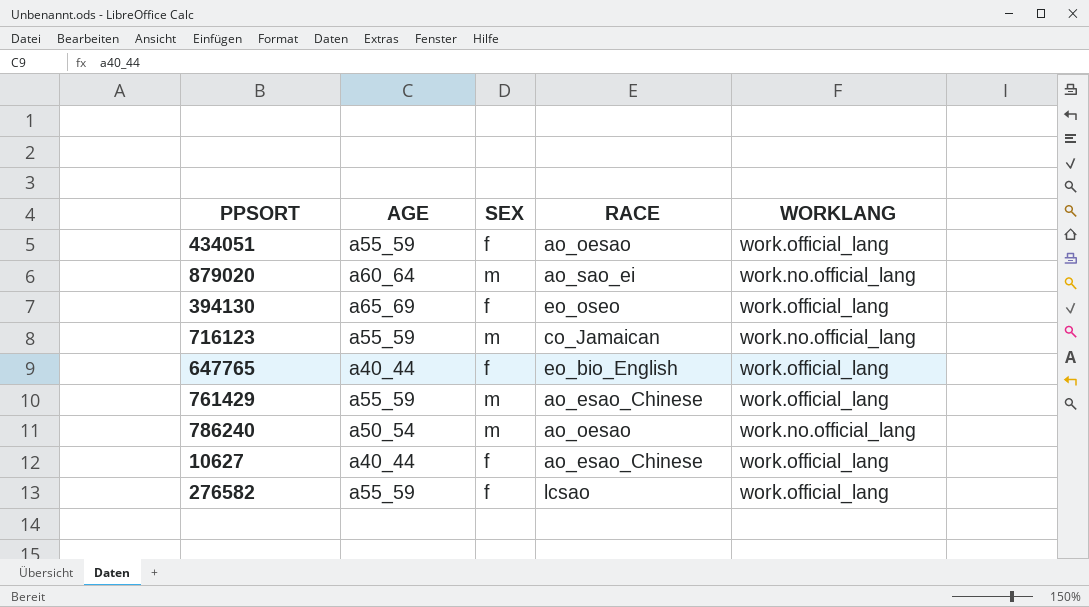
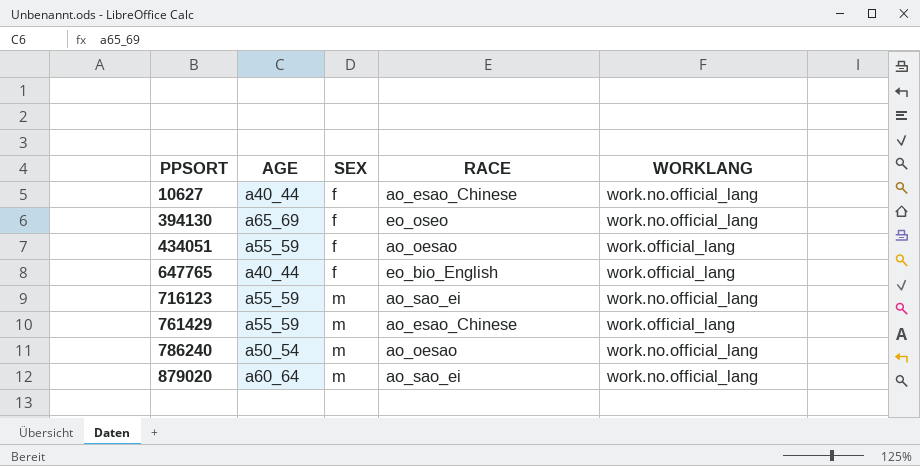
row order: none -> PPSORT ascending
row 276582: a55_59 | f | lcsao | work.official_lang -> none
10627 | WORKLANG: work.official_lang -> work.no.official_lang
394130 | WORKLANG: work.official_lang -> work.no.official_lang
716123 | RACE: co_Jamaican -> ao_sao_ei

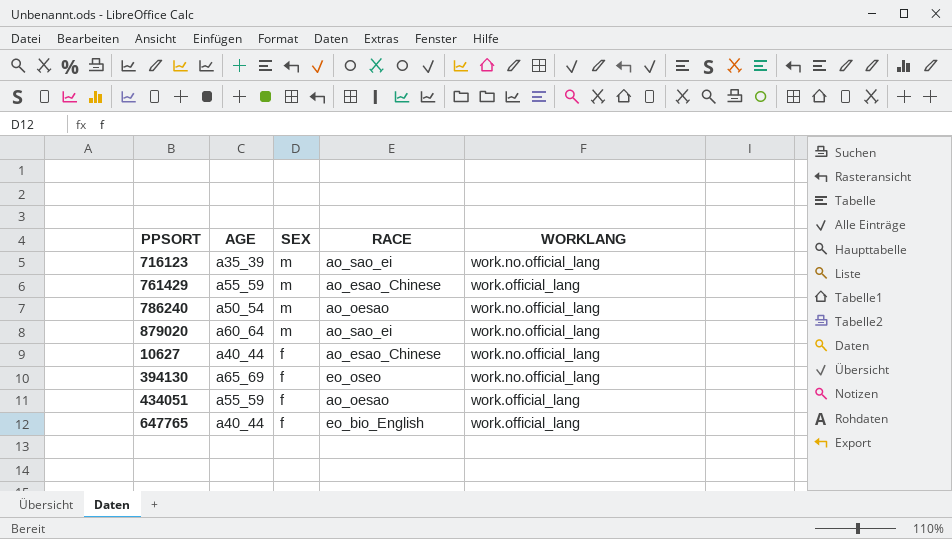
row order: PPSORT ascending -> SEX descending
716123 | AGE: a55_59 -> a35_39

